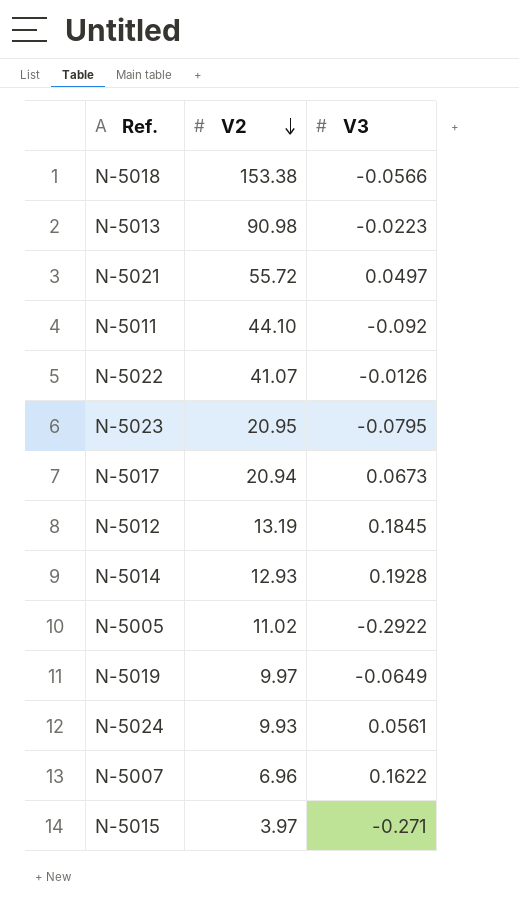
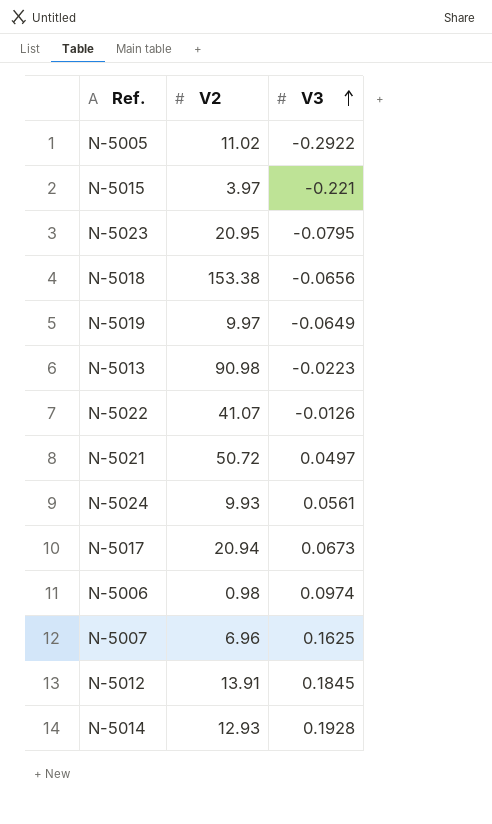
row order: V2 descending -> V3 ascending
row N-5011: 44.10 | -0.092 -> none
N-5015 | V3: -0.271 -> -0.221
N-5018 | V3: -0.0566 -> -0.0656
N-5021 | V2: 55.72 -> 50.72
row N-5006: none -> 0.98 | 0.0974
N-5007 | V3: 0.1622 -> 0.1625
N-5012 | V2: 13.19 -> 13.91

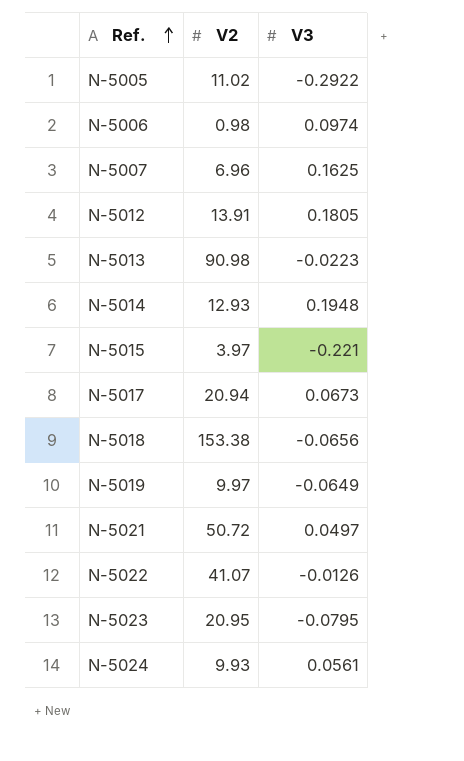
row order: V3 ascending -> Ref. ascending
N-5012 | V3: 0.1845 -> 0.1805
N-5014 | V3: 0.1928 -> 0.1948

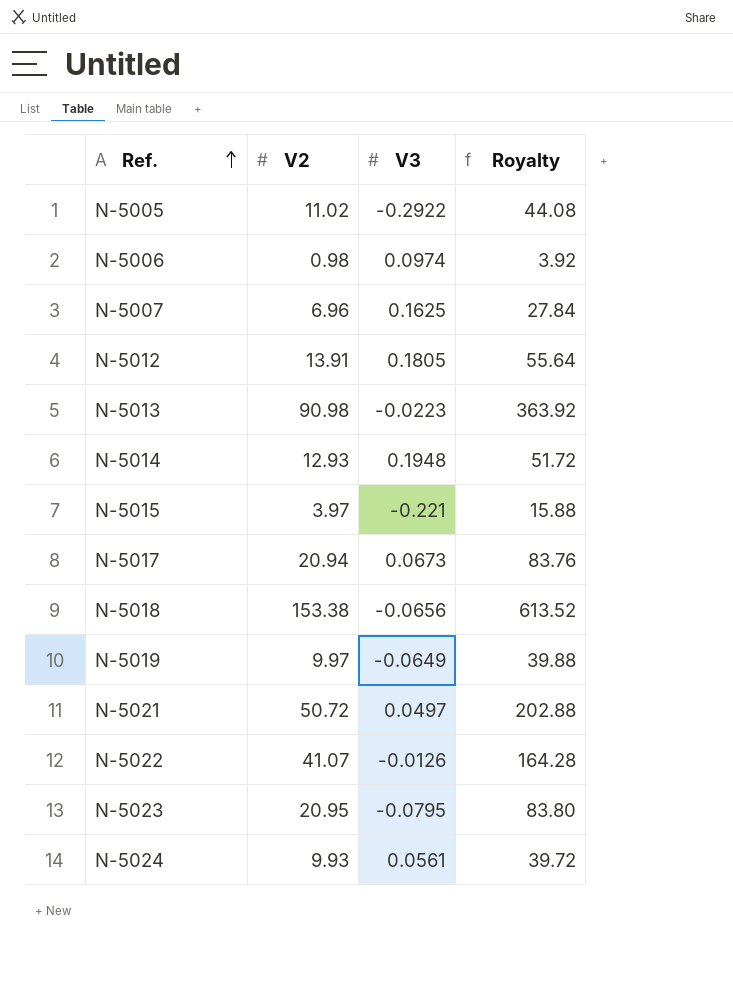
column Royalty | formula: none -> [V2] * 4

